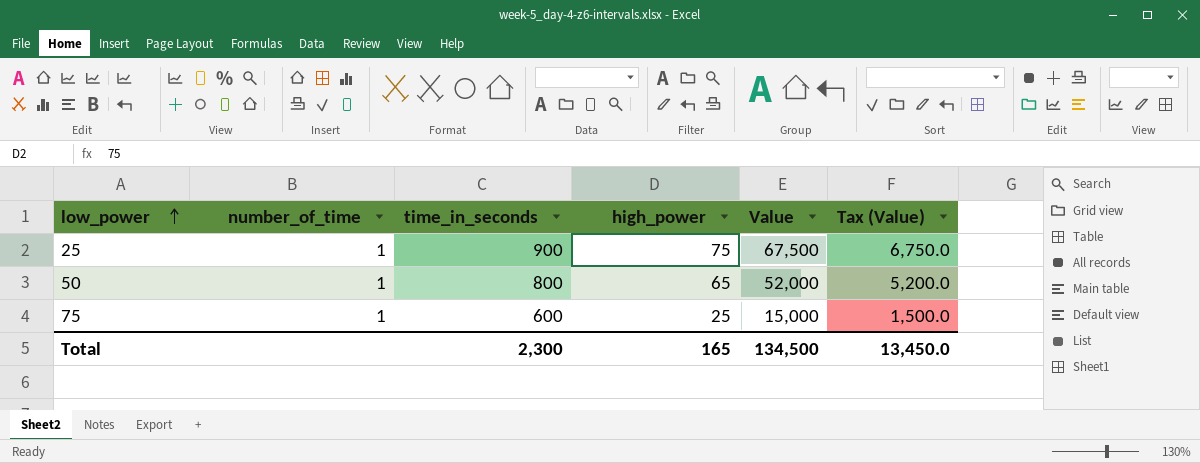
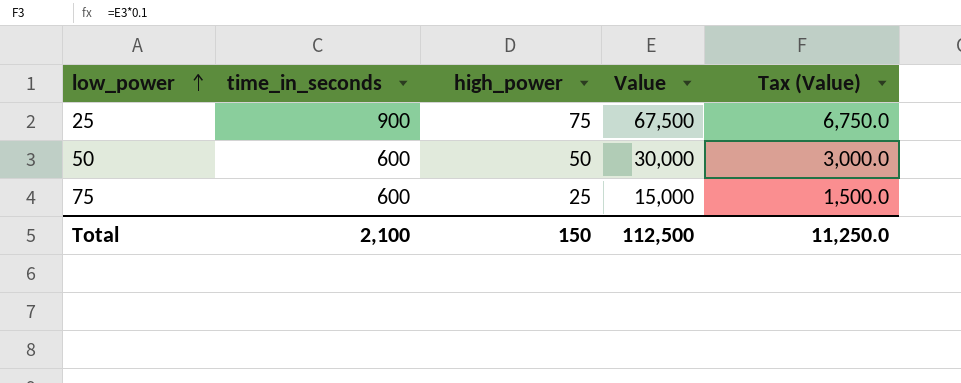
column number_of_time | position: 2 -> none
50 | time_in_seconds: 800 -> 600
50 | high_power: 65 -> 50
50 | Value: 52,000 -> 30,000
50 | Tax (Value): 5,200.0 -> 3,000.0
Total | time_in_seconds: 2,300 -> 2,100
Total | high_power: 165 -> 150
Total | Value: 134,500 -> 112,500
Total | Tax (Value): 13,450.0 -> 11,250.0

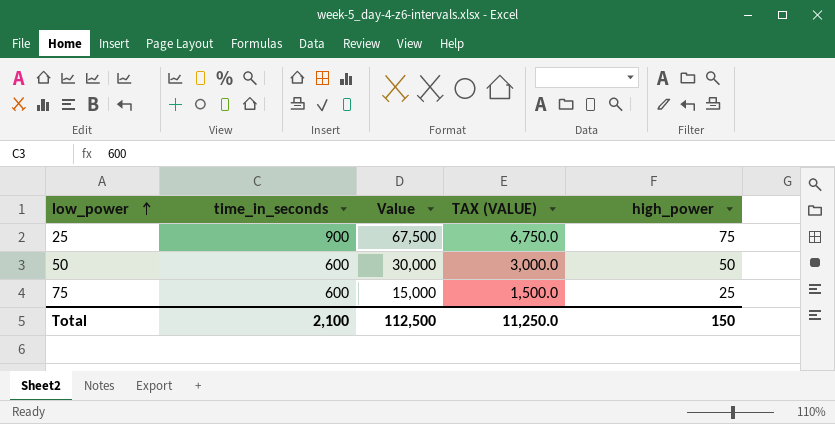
column name: Tax (Value) -> TAX (VALUE)
column high_power | position: 3 -> 5

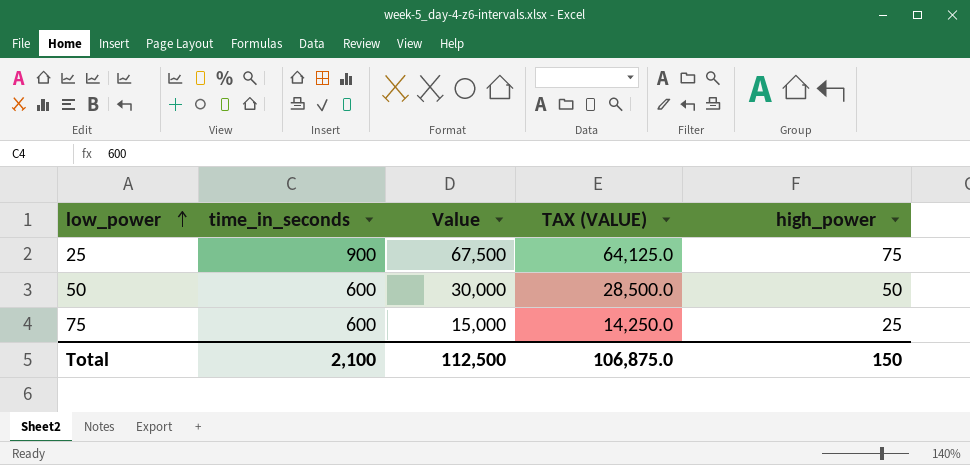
column TAX (VALUE) | formula: [Value] * 0.1 -> [Value] * 0.95
Total | TAX (VALUE): 11,250.0 -> 106,875.0

